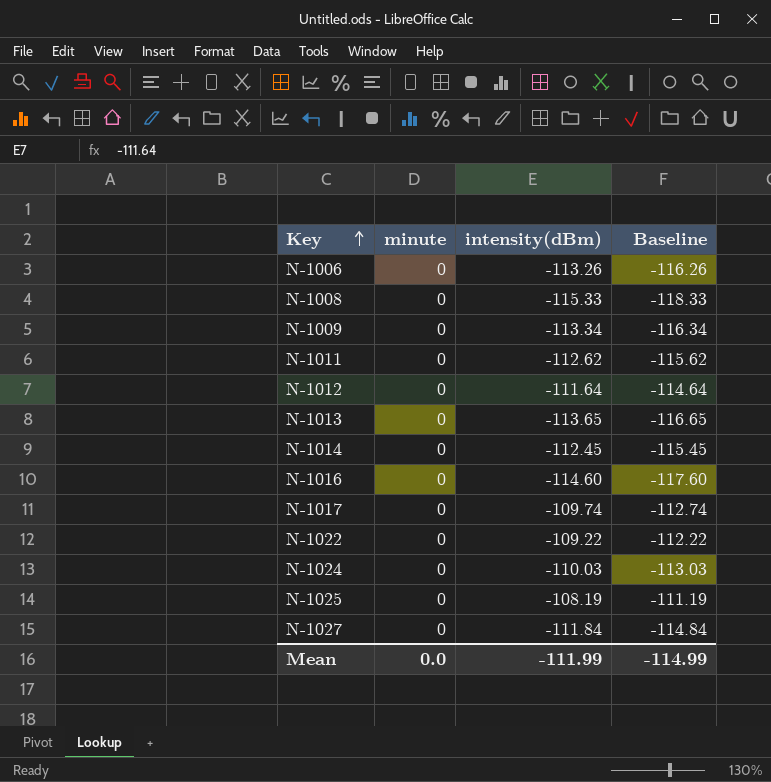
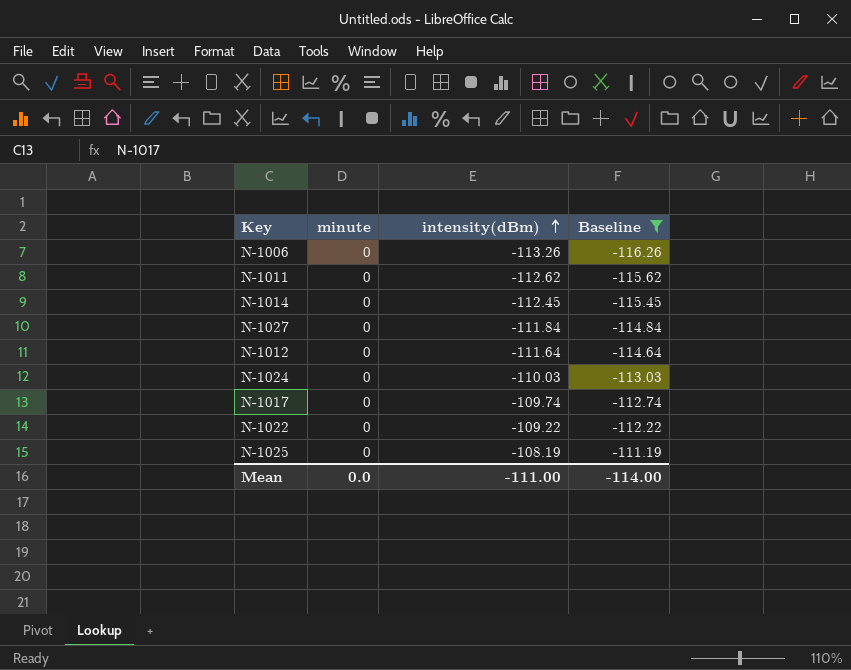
filter: none -> Baseline >= -116.26
row order: Key ascending -> intensity(dBm) ascending
Mean | intensity(dBm): -111.99 -> -111.00
Mean | Baseline: -114.99 -> -114.00

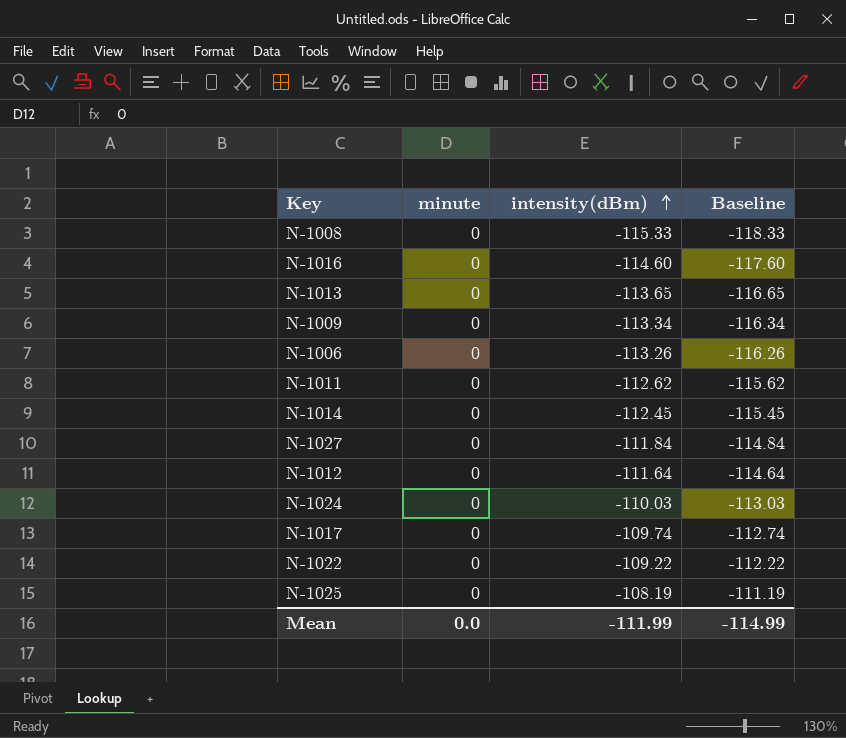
filter: Baseline >= -116.26 -> none
Mean | intensity(dBm): -111.00 -> -111.99
Mean | Baseline: -114.00 -> -114.99

